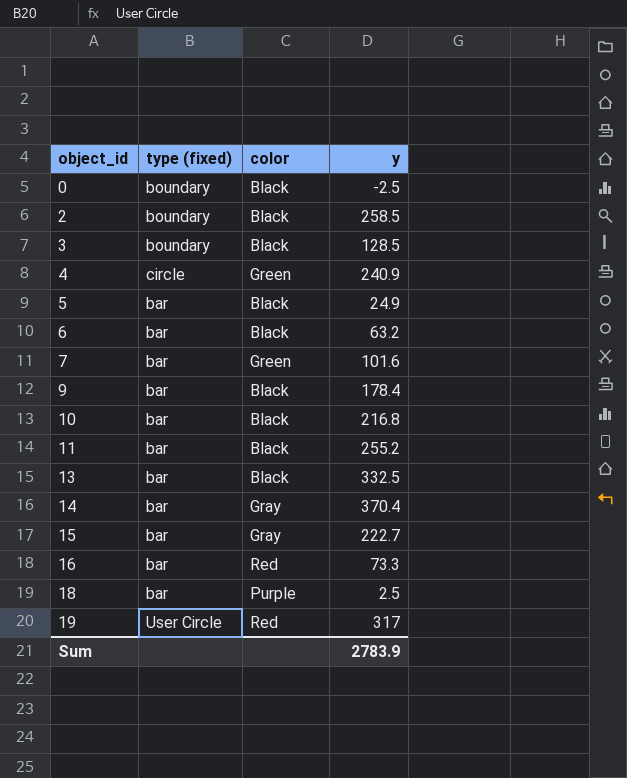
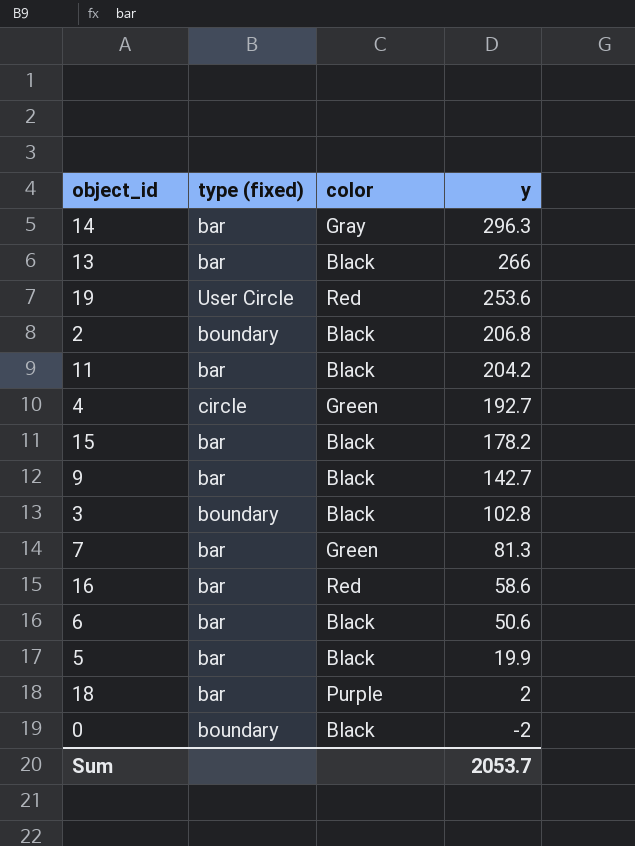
row order: object_id ascending -> y descending
row 10: bar | Black | 216.8 -> none
14 | y: 370.4 -> 296.3
13 | y: 332.5 -> 266
19 | y: 317 -> 253.6
2 | y: 258.5 -> 206.8
11 | y: 255.2 -> 204.2
4 | y: 240.9 -> 192.7
15 | color: Gray -> Black
15 | y: 222.7 -> 178.2
9 | y: 178.4 -> 142.7
3 | y: 128.5 -> 102.8
7 | y: 101.6 -> 81.3
16 | y: 73.3 -> 58.6
6 | y: 63.2 -> 50.6
5 | y: 24.9 -> 19.9
18 | y: 2.5 -> 2
0 | y: -2.5 -> -2
Sum | y: 2783.9 -> 2053.7

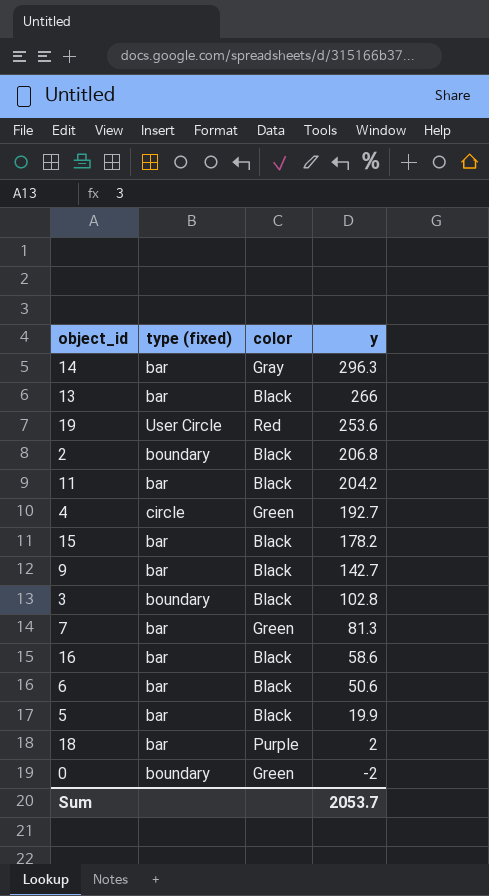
16 | color: Red -> Black
0 | color: Black -> Green

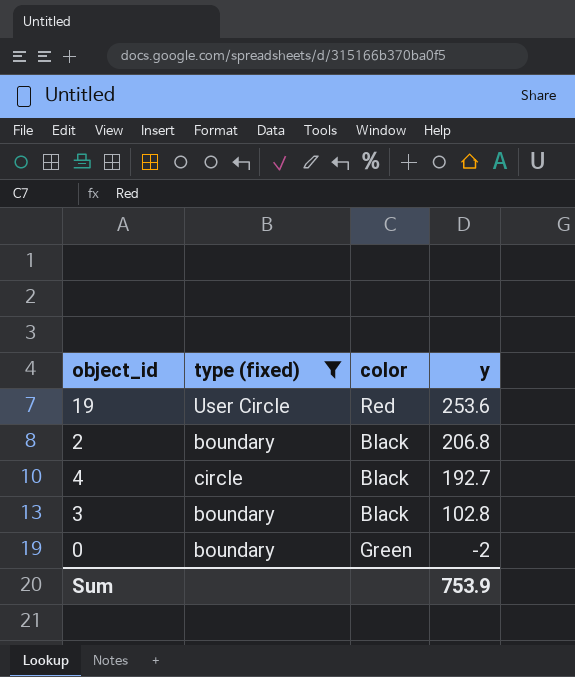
filter: none -> type (fixed) != bar
4 | color: Green -> Black
Sum | y: 2053.7 -> 753.9

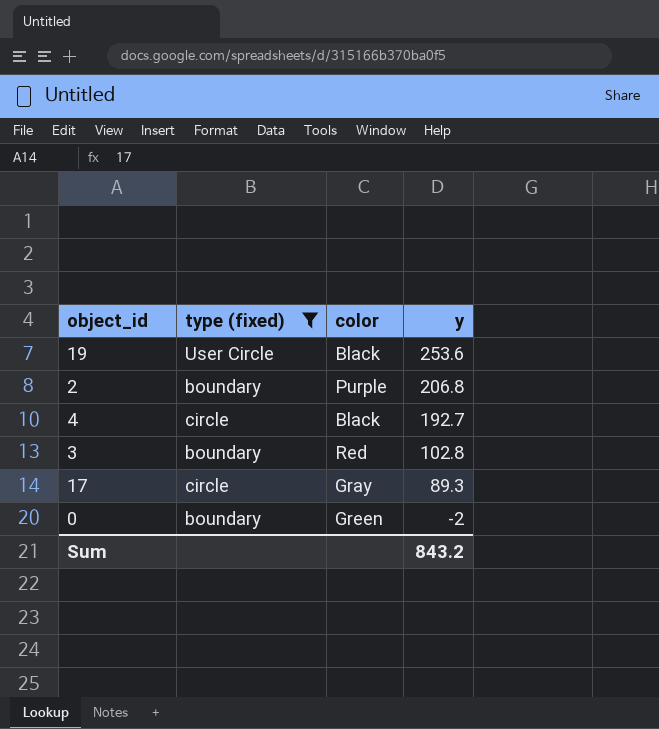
19 | color: Red -> Black
2 | color: Black -> Purple
3 | color: Black -> Red
row 17: none -> circle | Gray | 89.3
Sum | y: 753.9 -> 843.2

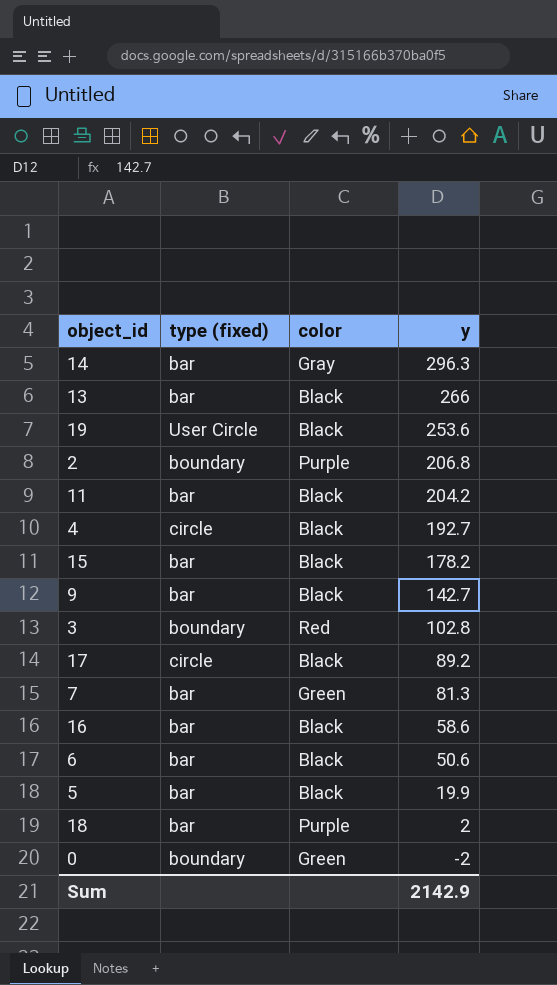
filter: type (fixed) != bar -> none
17 | color: Gray -> Black
17 | y: 89.3 -> 89.2
Sum | y: 843.2 -> 2142.9

